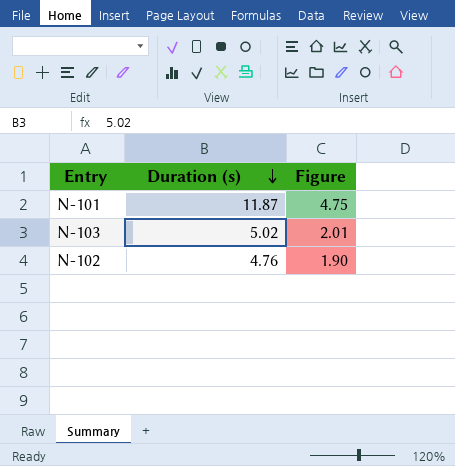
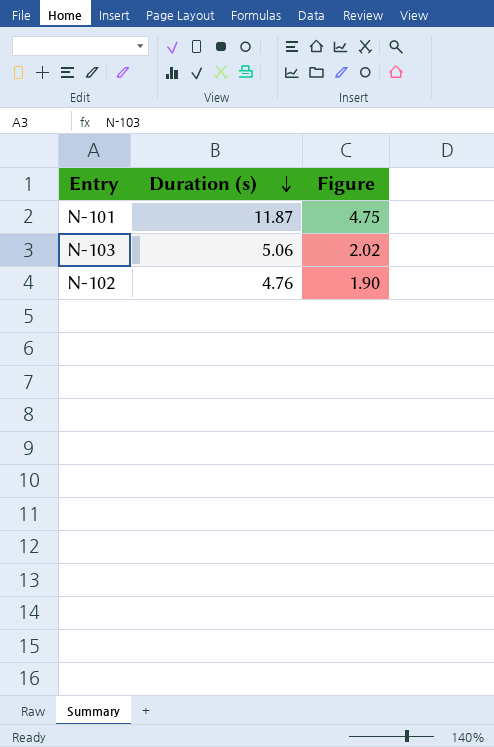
N-103 | Duration (s): 5.02 -> 5.06
N-103 | Figure: 2.01 -> 2.02

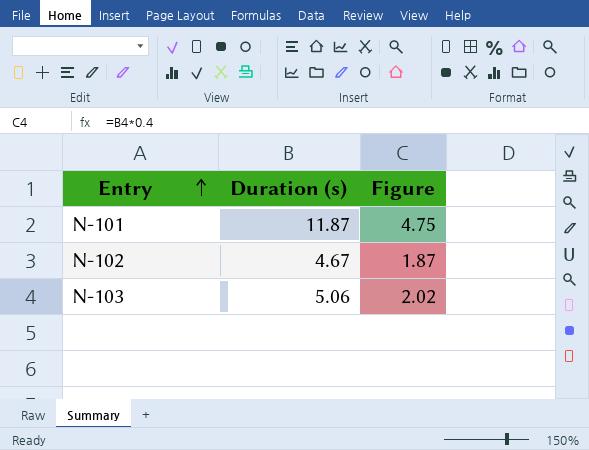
row order: Duration (s) descending -> Entry ascending
N-102 | Duration (s): 4.76 -> 4.67
N-102 | Figure: 1.90 -> 1.87

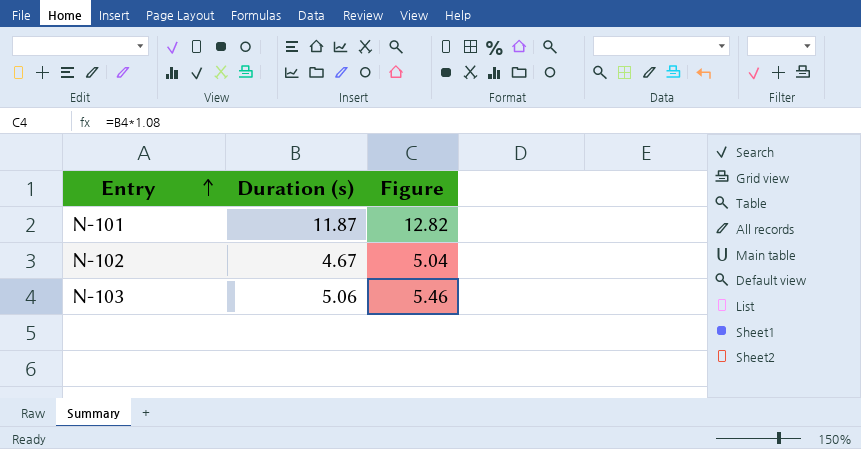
column Figure | formula: [Duration (s)] * 0.4 -> [Duration (s)] * 1.08

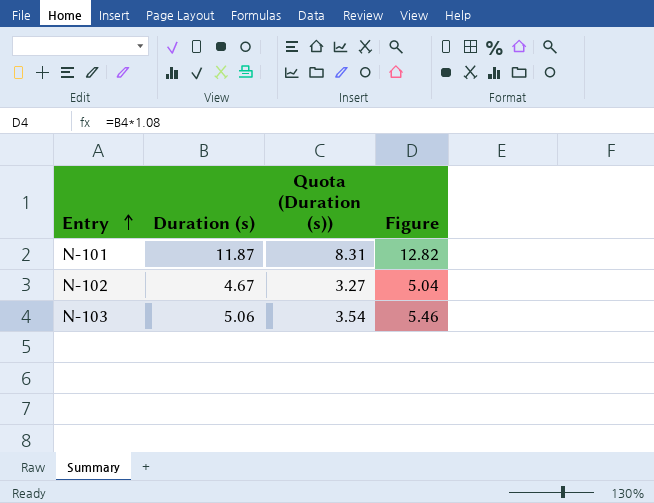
column Quota (Duration (s)) | formula: none -> [Duration (s)] * 0.7

